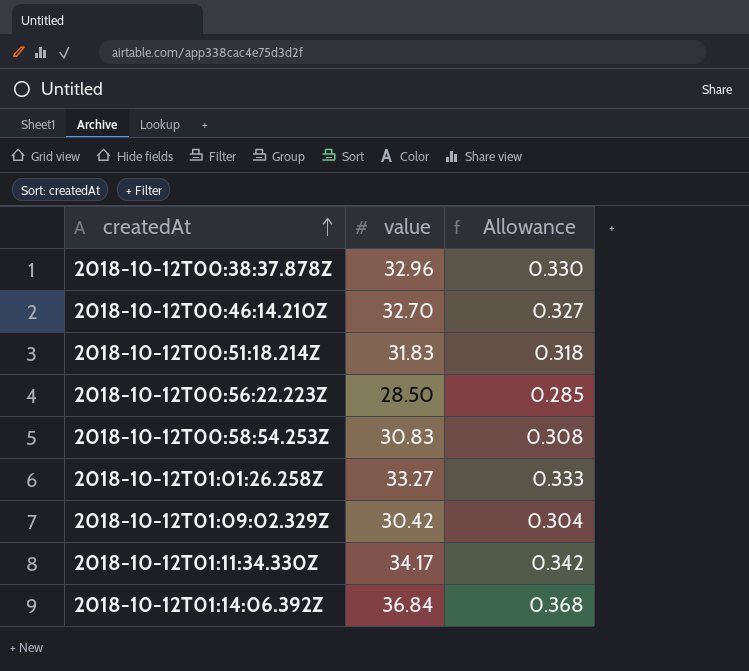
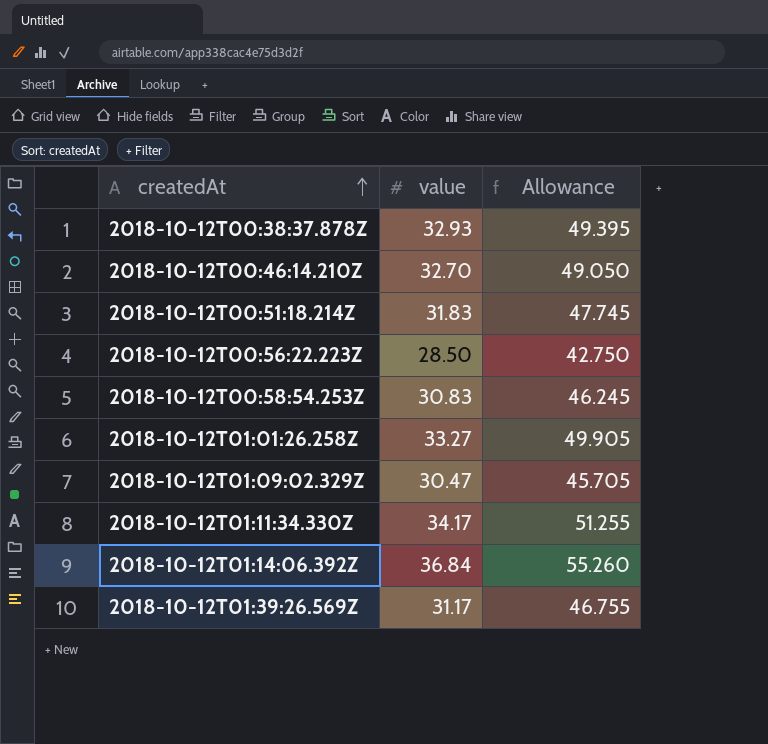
column Allowance | formula: [value] * 0.01 -> [value] * 1.5
2018-10-12T00:38:37.878Z | value: 32.96 -> 32.93
2018-10-12T01:09:02.329Z | value: 30.42 -> 30.47
row 2018-10-12T01:39:26.569Z: none -> 31.17 | 46.755

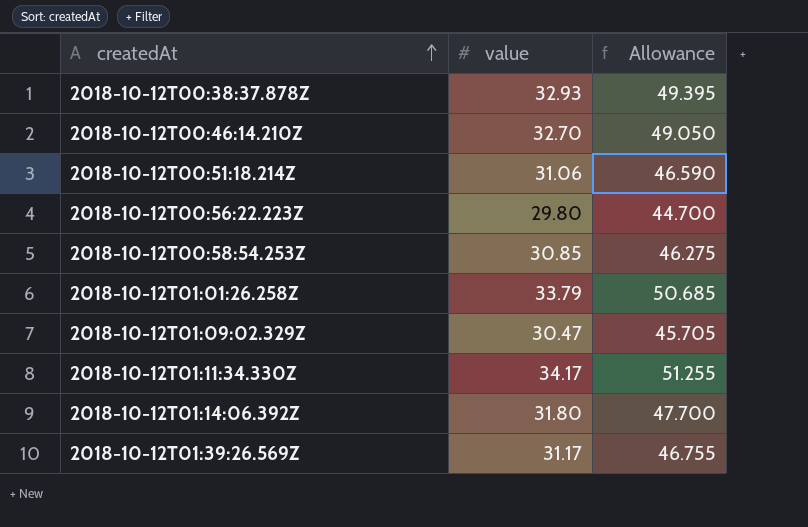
2018-10-12T00:51:18.214Z | value: 31.83 -> 31.06
2018-10-12T00:51:18.214Z | Allowance: 47.745 -> 46.590
2018-10-12T00:56:22.223Z | value: 28.50 -> 29.80
2018-10-12T00:56:22.223Z | Allowance: 42.750 -> 44.700
2018-10-12T00:58:54.253Z | value: 30.83 -> 30.85
2018-10-12T00:58:54.253Z | Allowance: 46.245 -> 46.275
2018-10-12T01:01:26.258Z | value: 33.27 -> 33.79
2018-10-12T01:01:26.258Z | Allowance: 49.905 -> 50.685
2018-10-12T01:14:06.392Z | value: 36.84 -> 31.80
2018-10-12T01:14:06.392Z | Allowance: 55.260 -> 47.700

